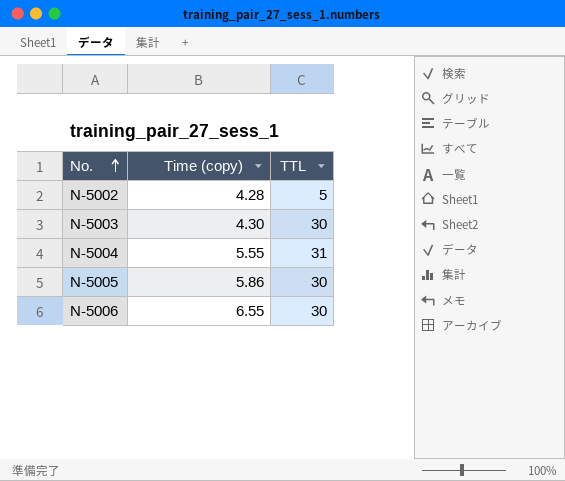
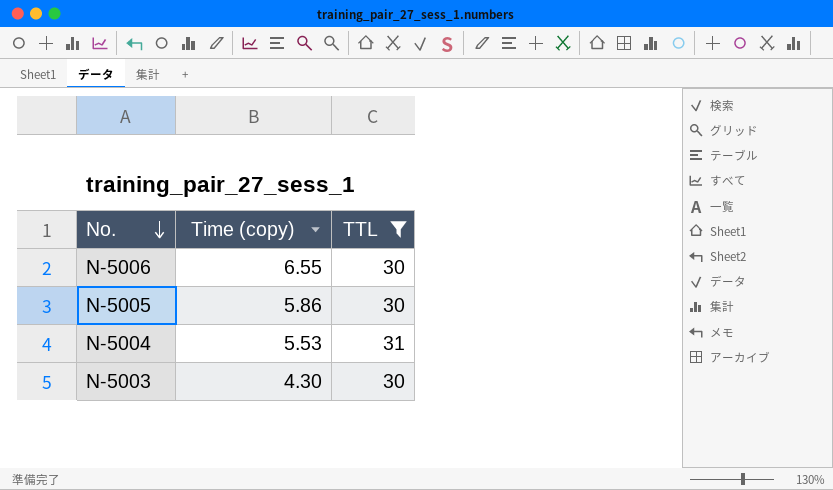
filter: none -> TTL != 5
row order: No. ascending -> No. descending
N-5004 | Time (copy): 5.55 -> 5.53

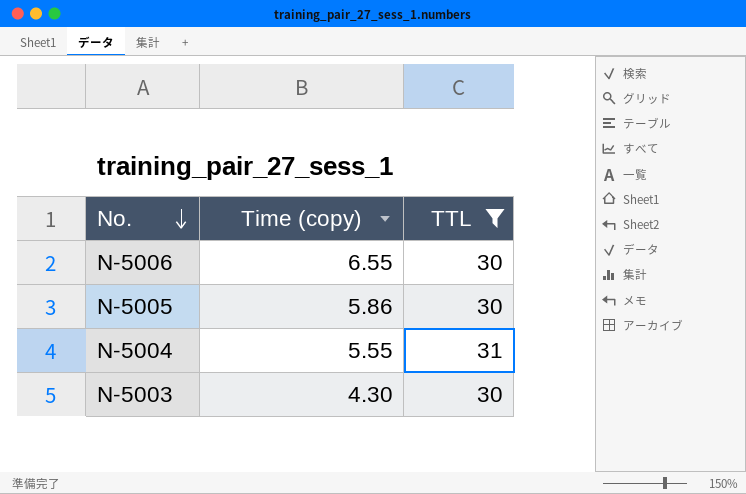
N-5004 | Time (copy): 5.53 -> 5.55

